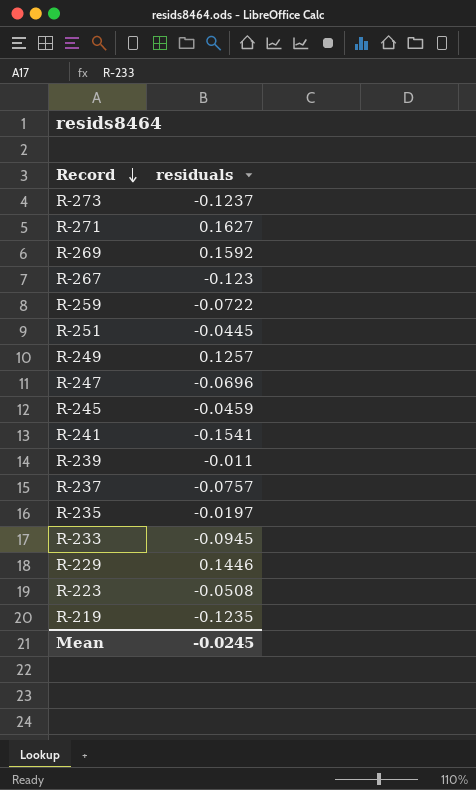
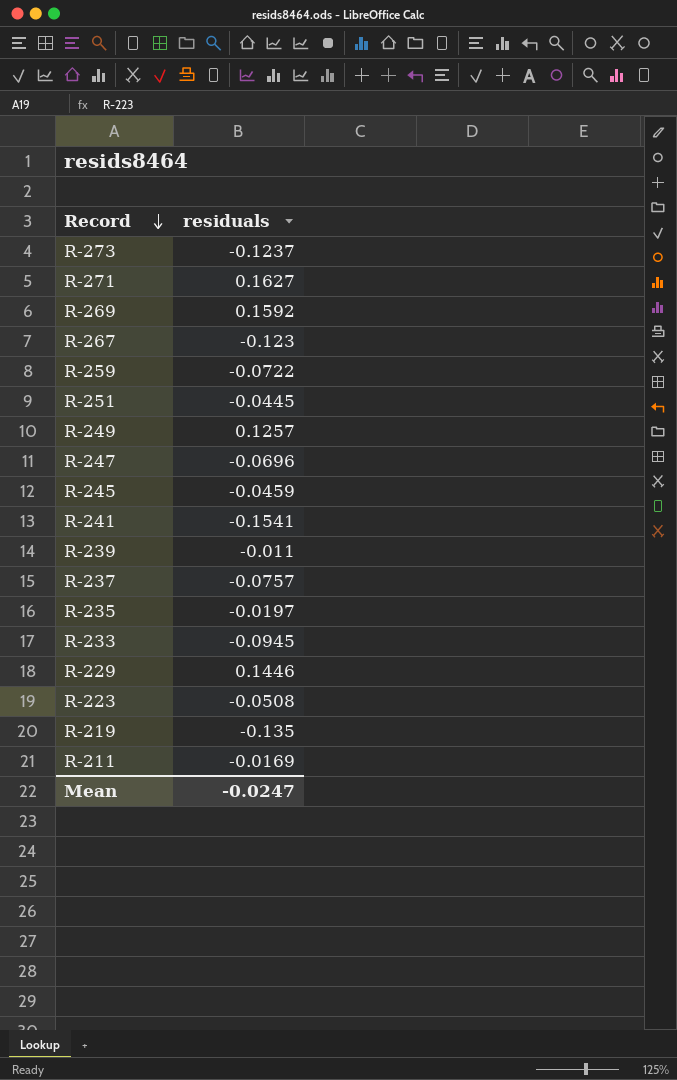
R-219 | residuals: -0.1235 -> -0.135
row R-211: none -> -0.0169
Mean | residuals: -0.0245 -> -0.0247

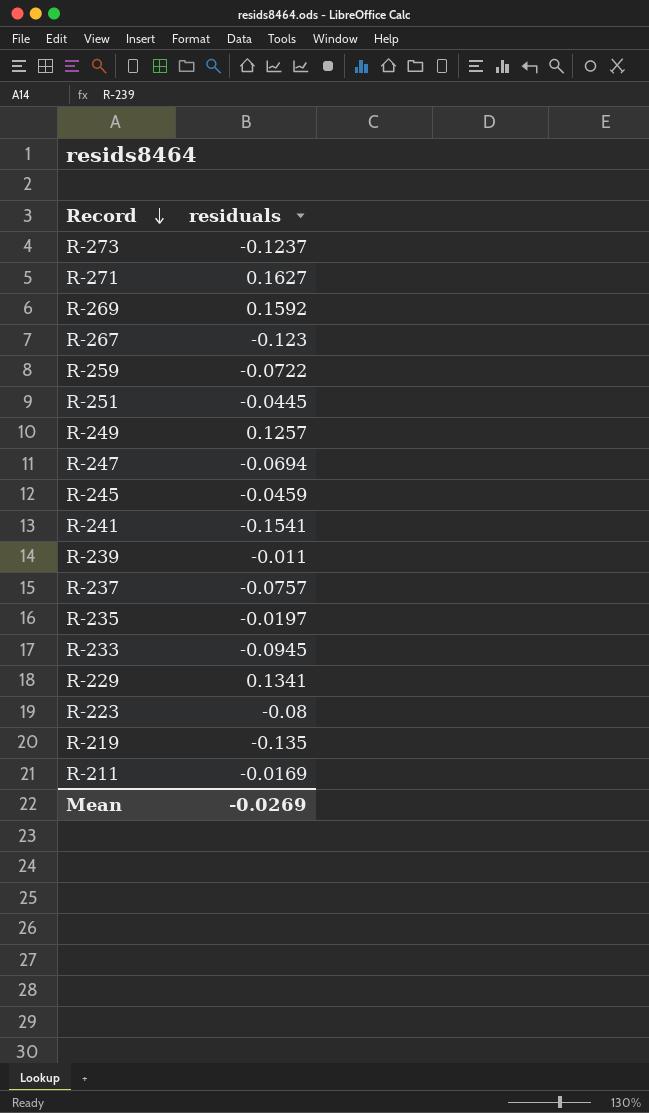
R-247 | residuals: -0.0696 -> -0.0694
R-229 | residuals: 0.1446 -> 0.1341
R-223 | residuals: -0.0508 -> -0.08
Mean | residuals: -0.0247 -> -0.0269

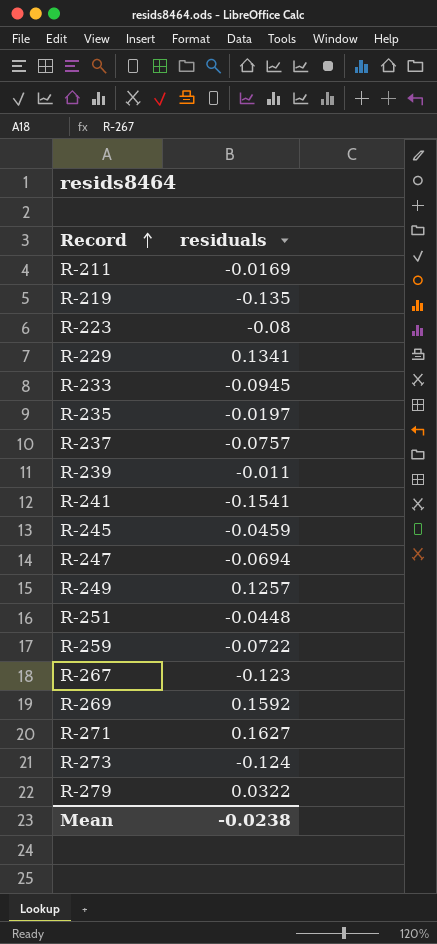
row order: Record descending -> Record ascending
R-251 | residuals: -0.0445 -> -0.0448
R-273 | residuals: -0.1237 -> -0.124
row R-279: none -> 0.0322
Mean | residuals: -0.0269 -> -0.0238

